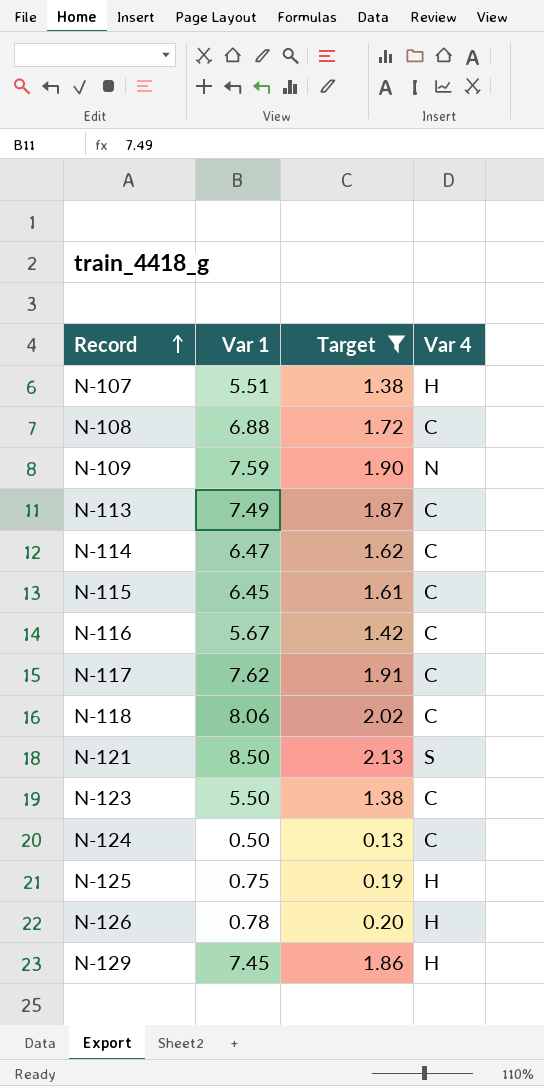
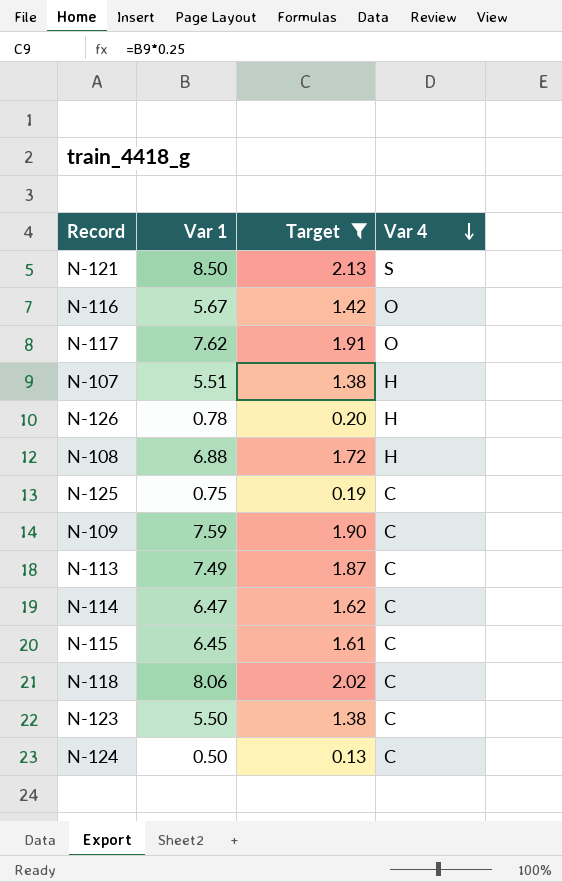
row order: Record ascending -> Var 4 descending
row N-129: 7.45 | 1.86 | H -> none
N-116 | Var 4: C -> O
N-117 | Var 4: C -> O
N-108 | Var 4: C -> H
N-125 | Var 4: H -> C
N-109 | Var 4: N -> C

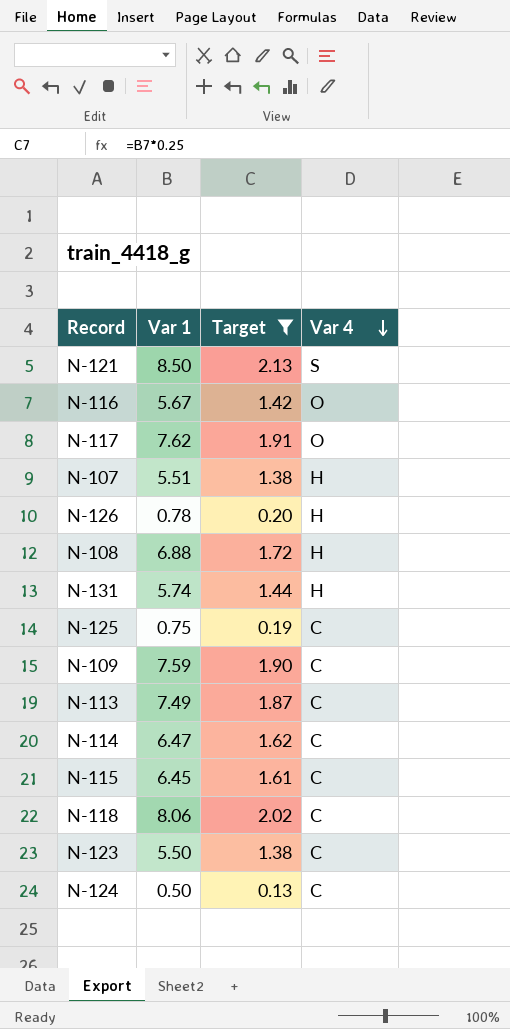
row N-131: none -> 5.74 | 1.44 | H

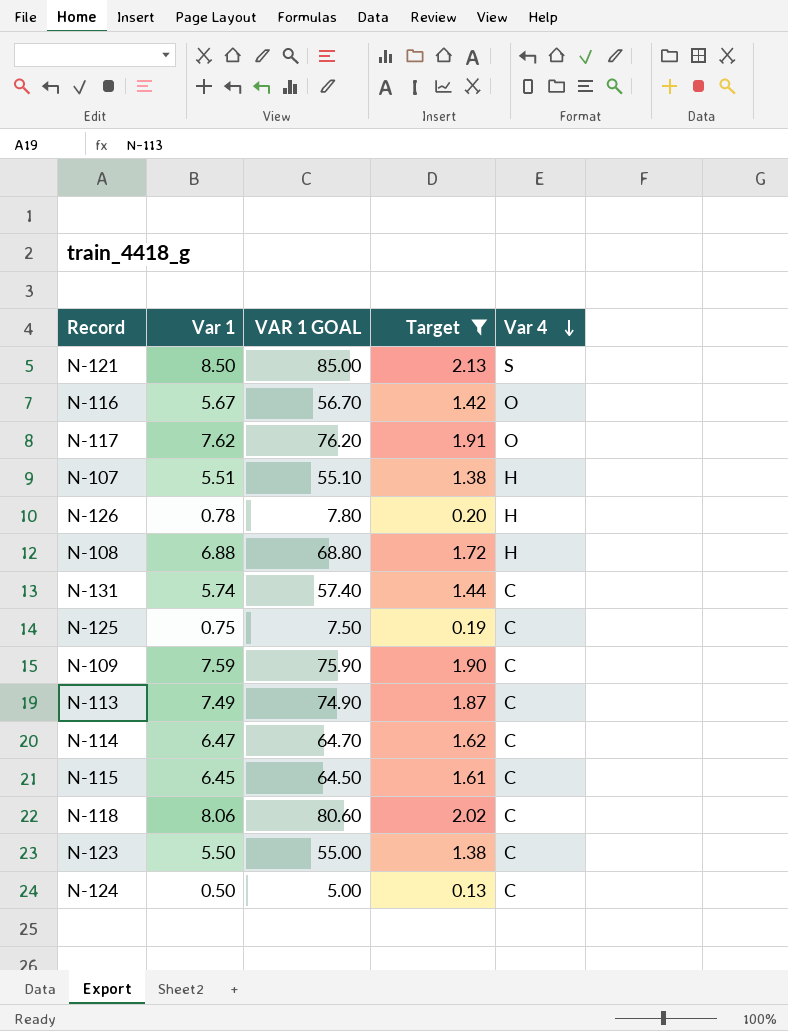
column VAR 1 GOAL | formula: none -> [Var 1] * 10
N-131 | Var 4: H -> C

